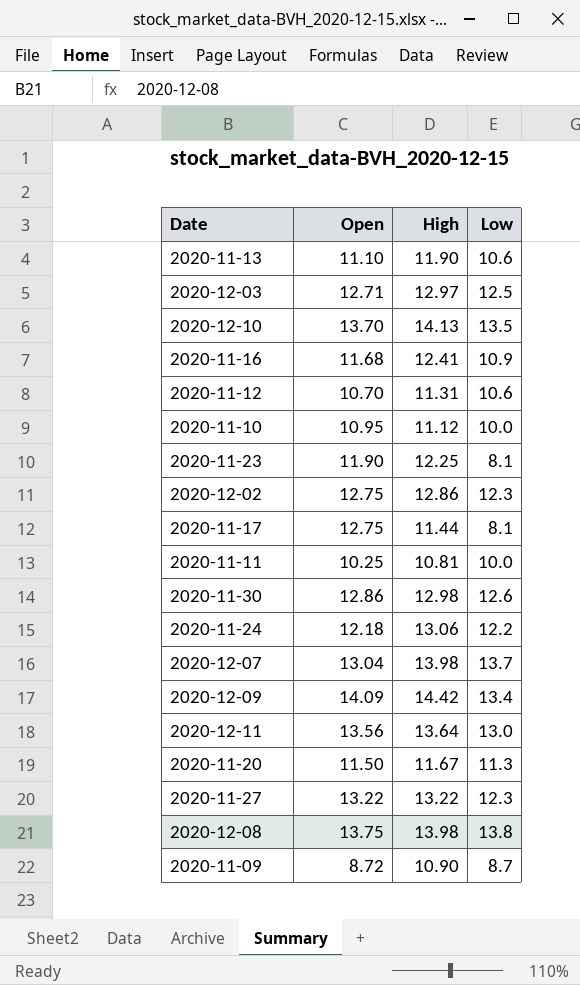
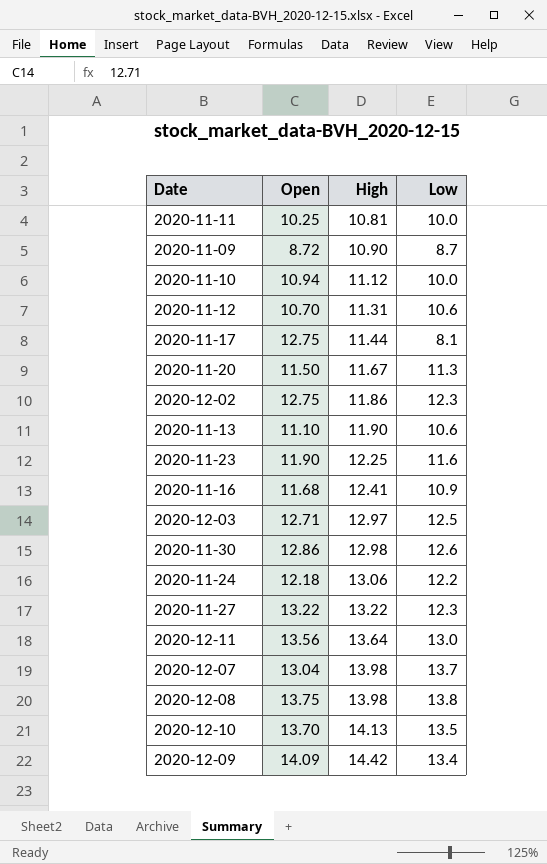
row order: none -> High ascending
2020-11-10 | Open: 10.95 -> 10.94
2020-12-02 | High: 12.86 -> 11.86
2020-11-23 | Low: 8.1 -> 11.6

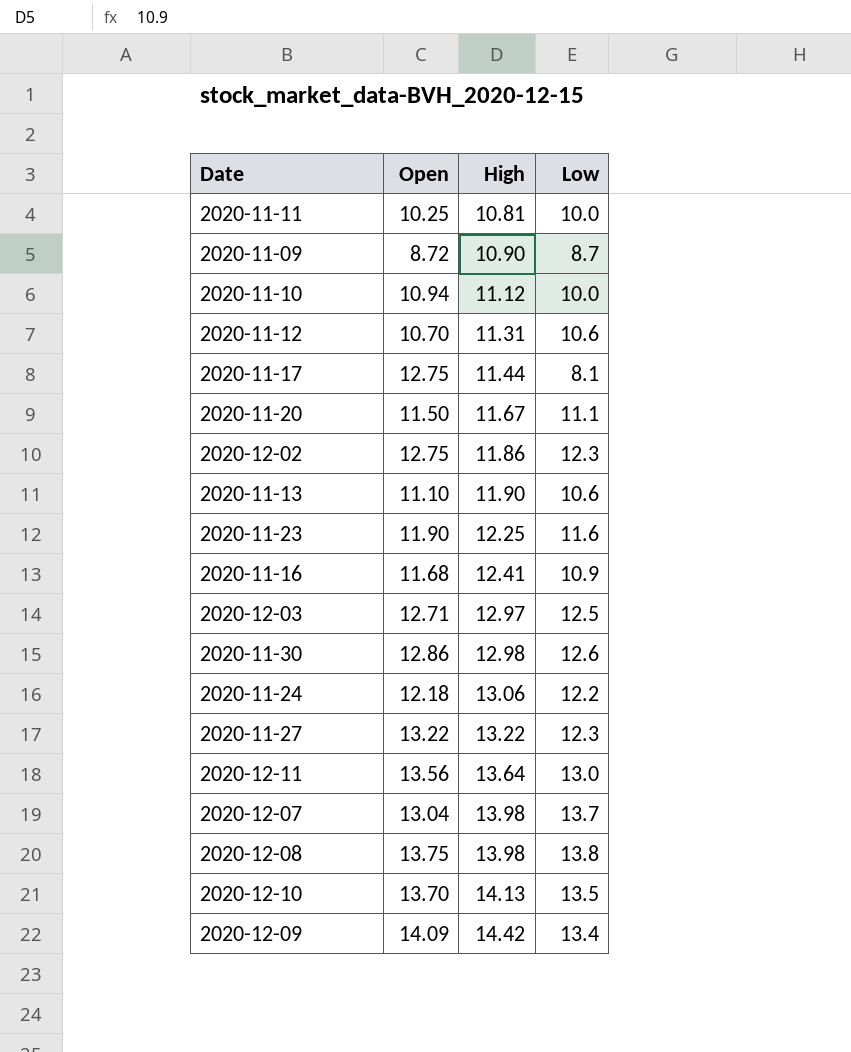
2020-11-20 | Low: 11.3 -> 11.1

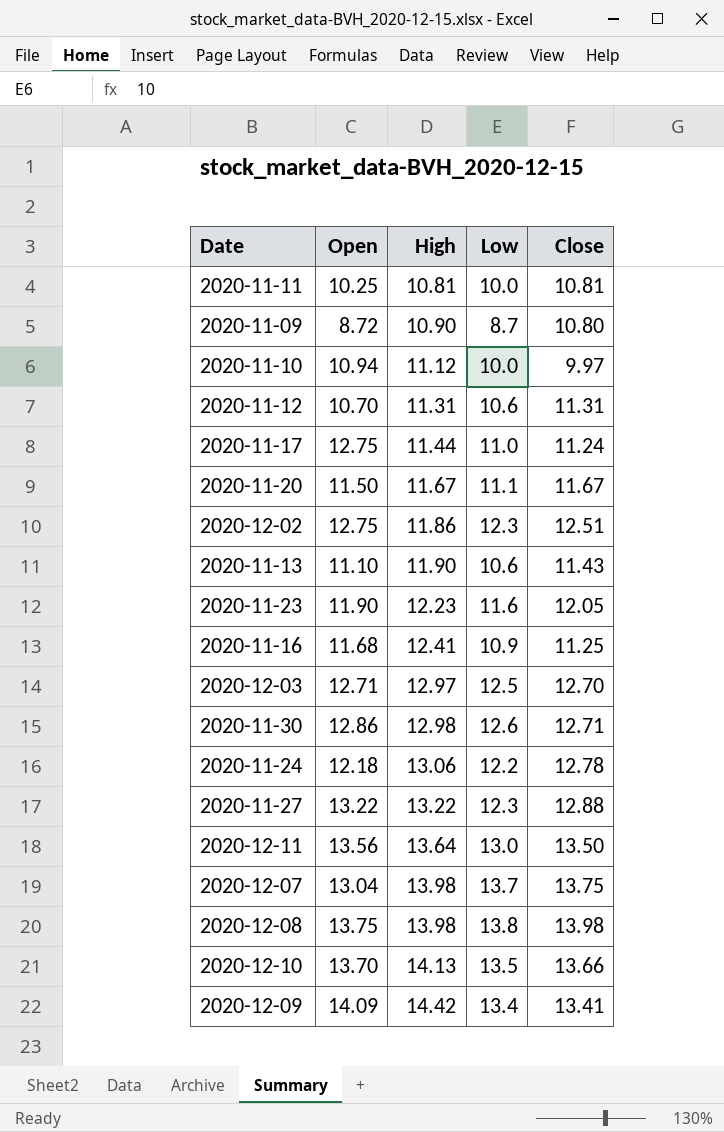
column Close | position: none -> 5
2020-11-17 | Low: 8.1 -> 11.0
2020-11-23 | High: 12.25 -> 12.23

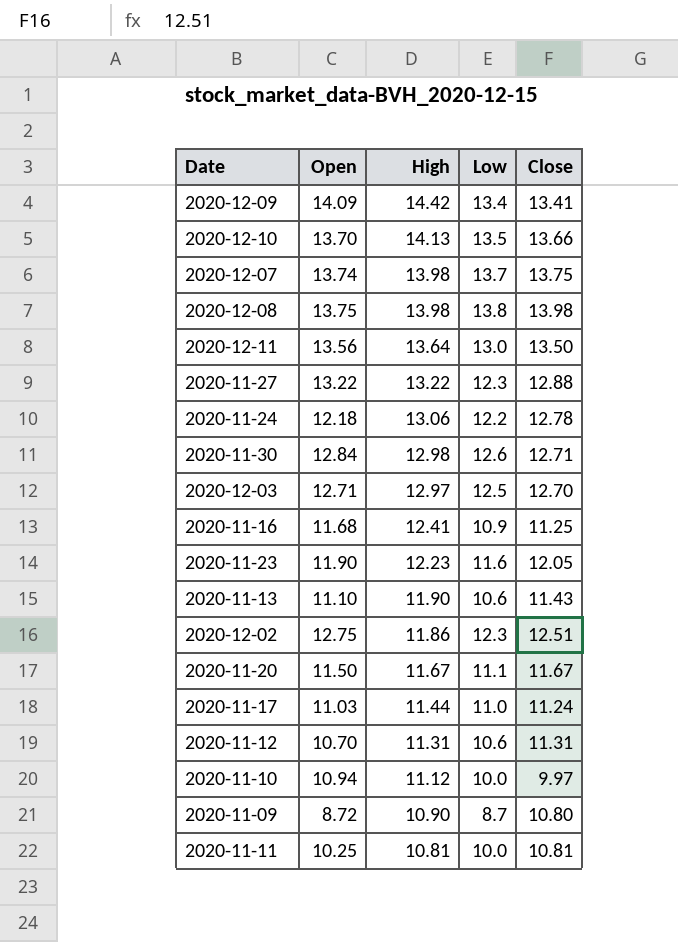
row order: High ascending -> High descending
2020-12-07 | Open: 13.04 -> 13.74
2020-11-30 | Open: 12.86 -> 12.84
2020-11-17 | Open: 12.75 -> 11.03

